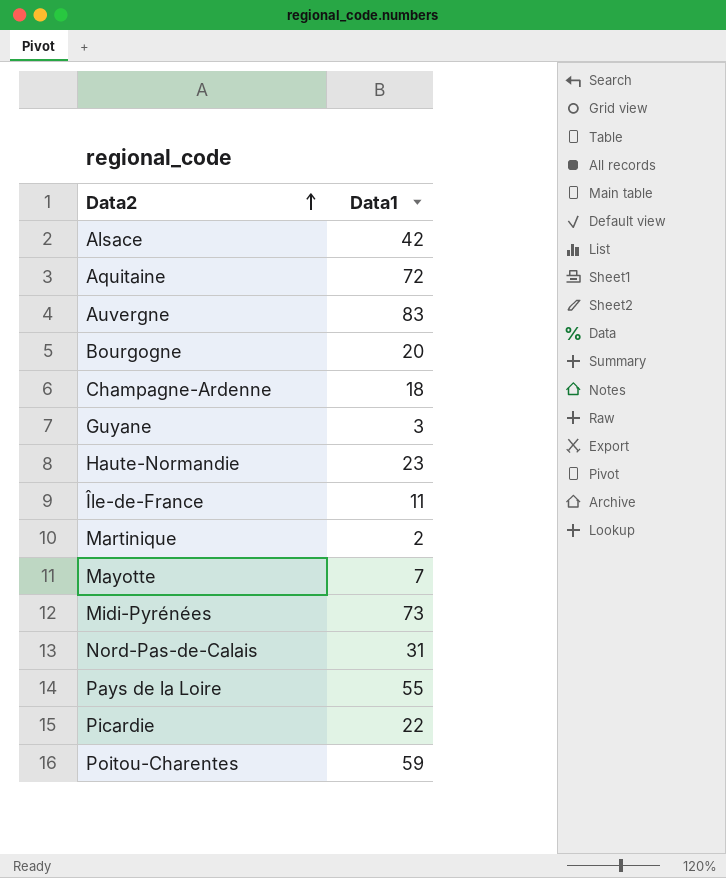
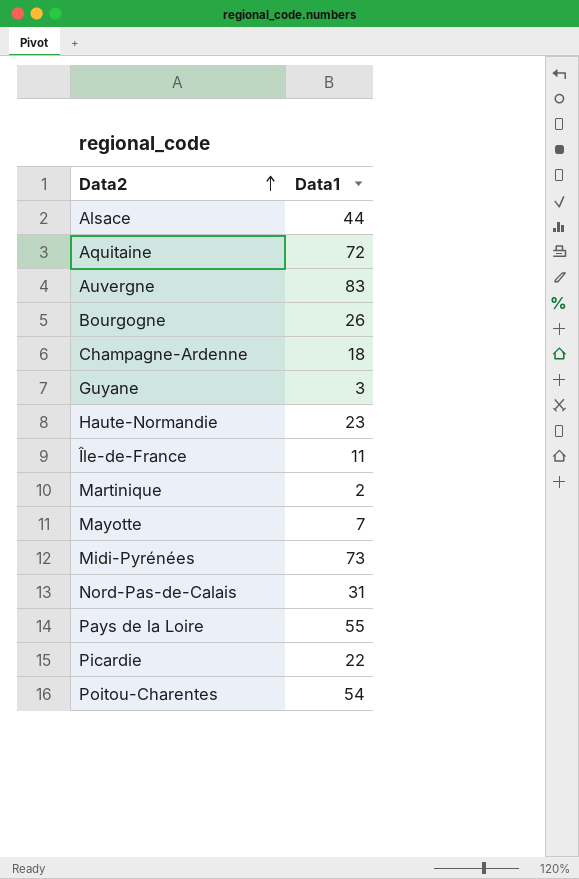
Alsace | Data1: 42 -> 44
Bourgogne | Data1: 20 -> 26
Poitou-Charentes | Data1: 59 -> 54

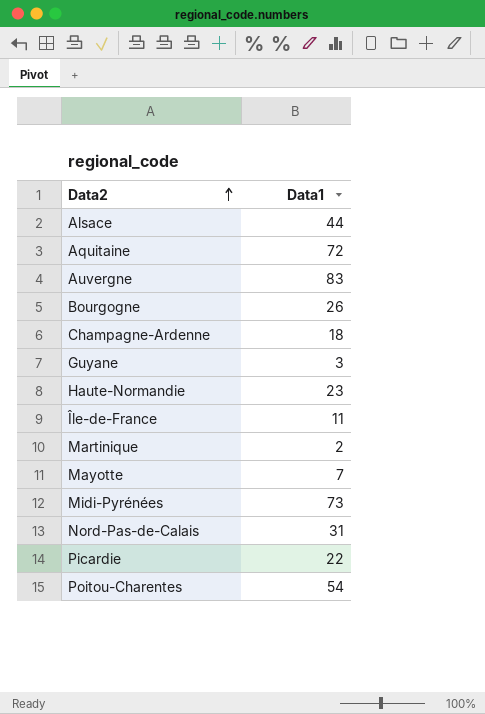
row Pays de la Loire: 55 -> none

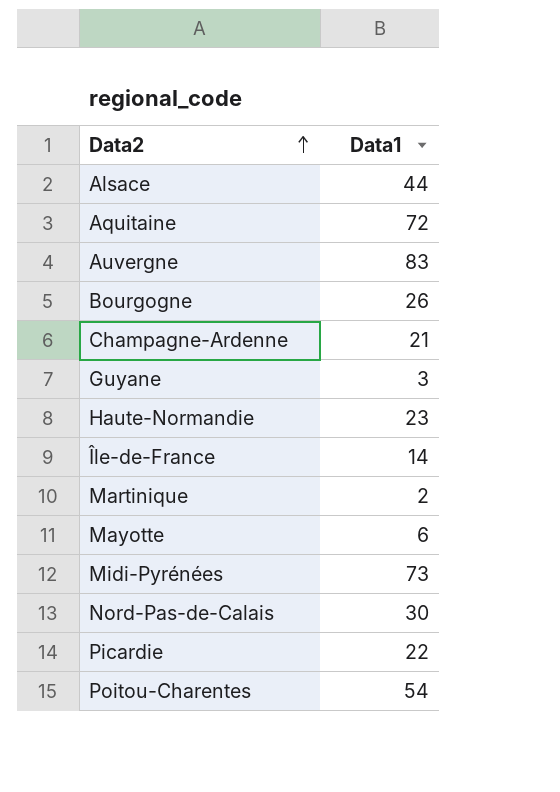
Champagne-Ardenne | Data1: 18 -> 21
Île-de-France | Data1: 11 -> 14
Mayotte | Data1: 7 -> 6
Nord-Pas-de-Calais | Data1: 31 -> 30

